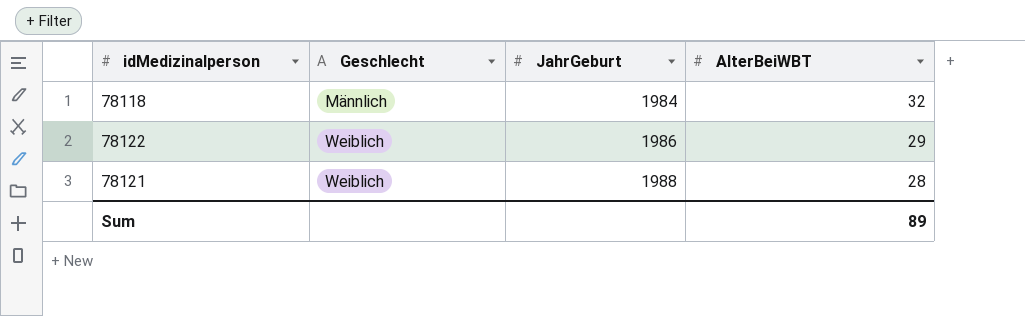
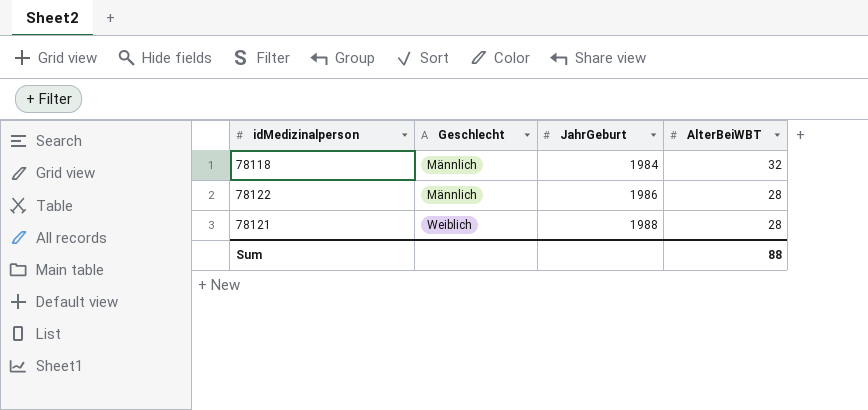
78122 | Geschlecht: Weiblich -> Männlich
78122 | AlterBeiWBT: 29 -> 28
Sum | AlterBeiWBT: 89 -> 88

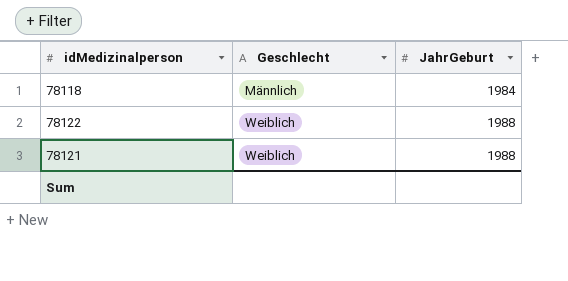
column AlterBeiWBT | position: 4 -> none
78122 | Geschlecht: Männlich -> Weiblich
78122 | JahrGeburt: 1986 -> 1988

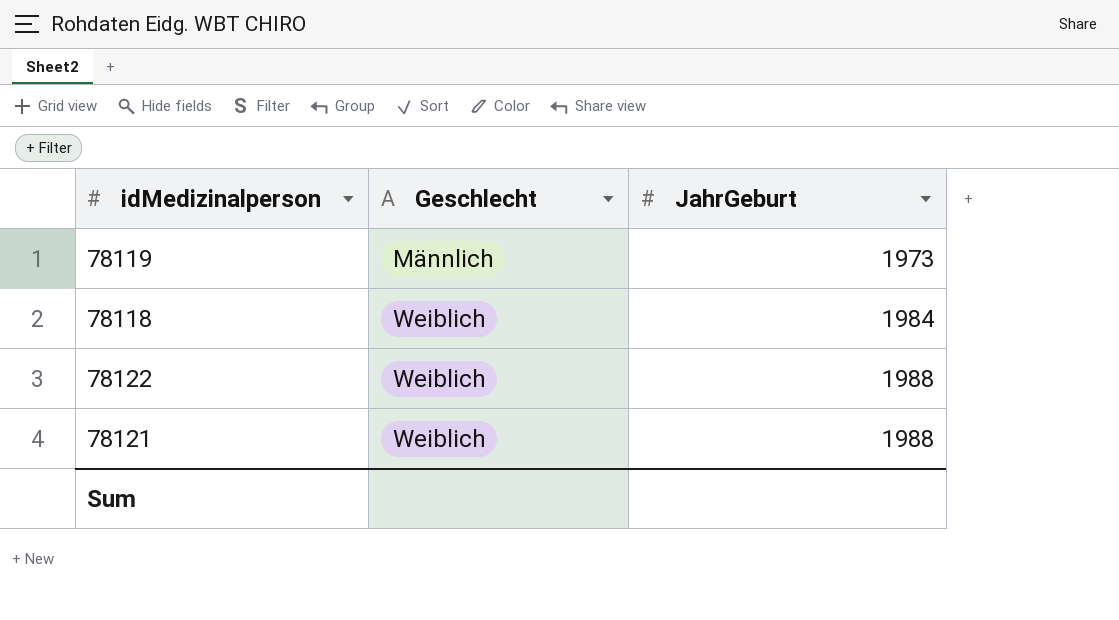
row 78119: none -> Männlich | 1973
78118 | Geschlecht: Männlich -> Weiblich

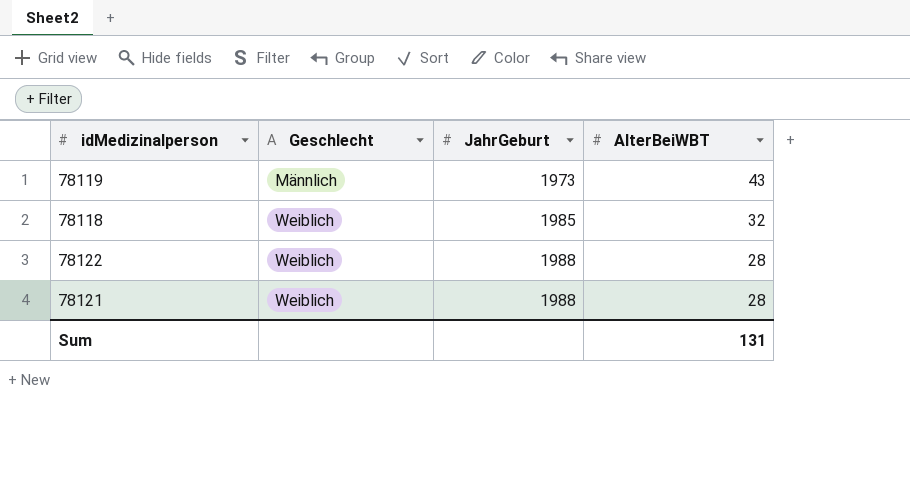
column AlterBeiWBT | position: none -> 4
78118 | JahrGeburt: 1984 -> 1985

